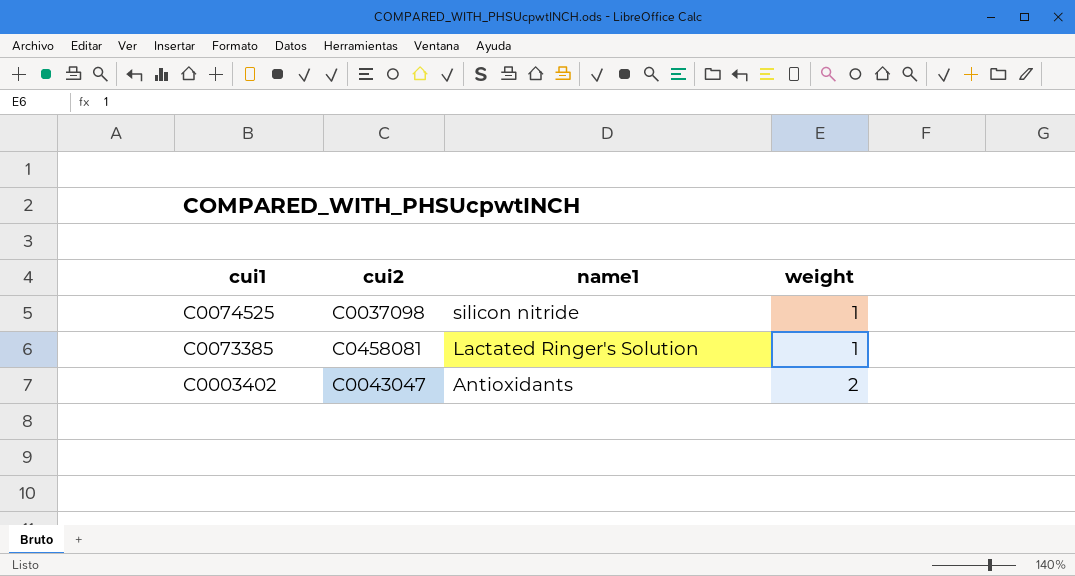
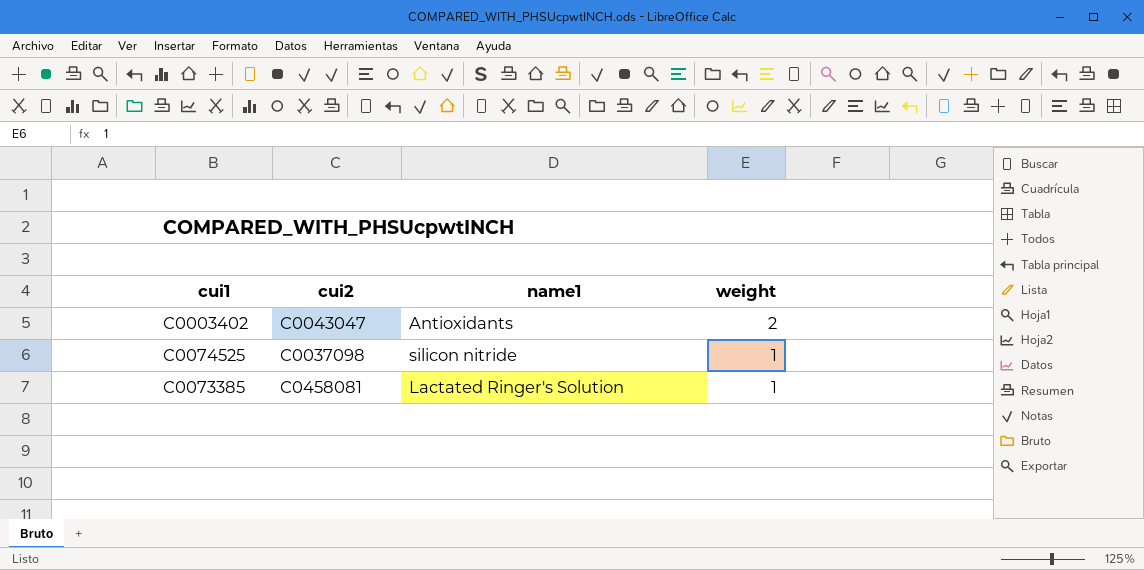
row order: cui1 descending -> weight descending

